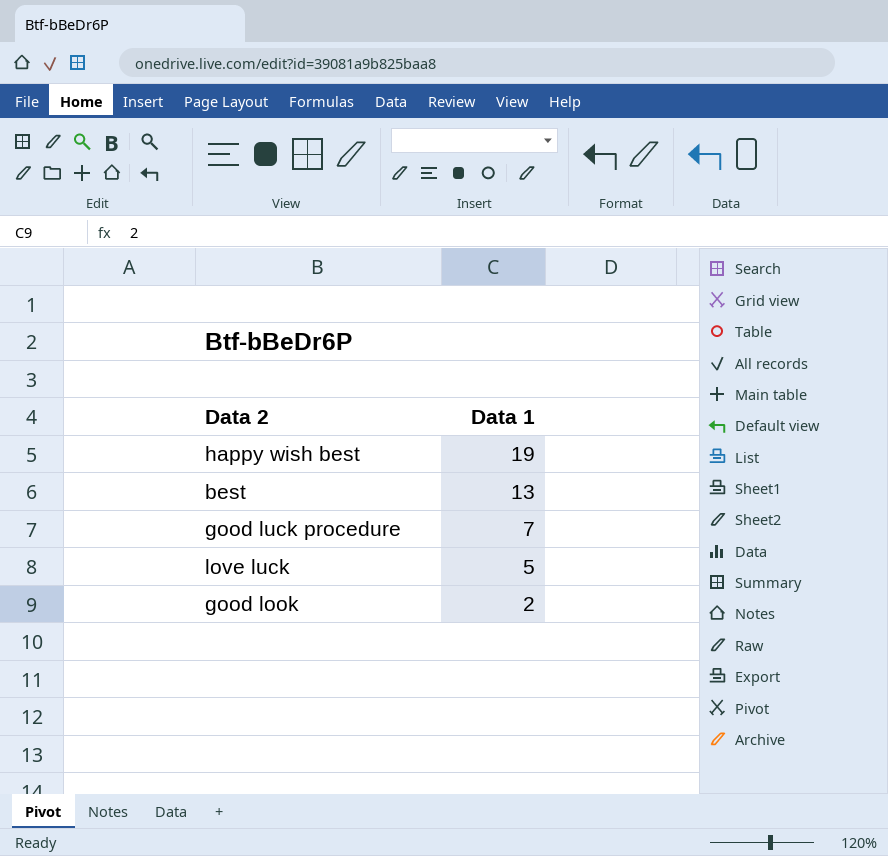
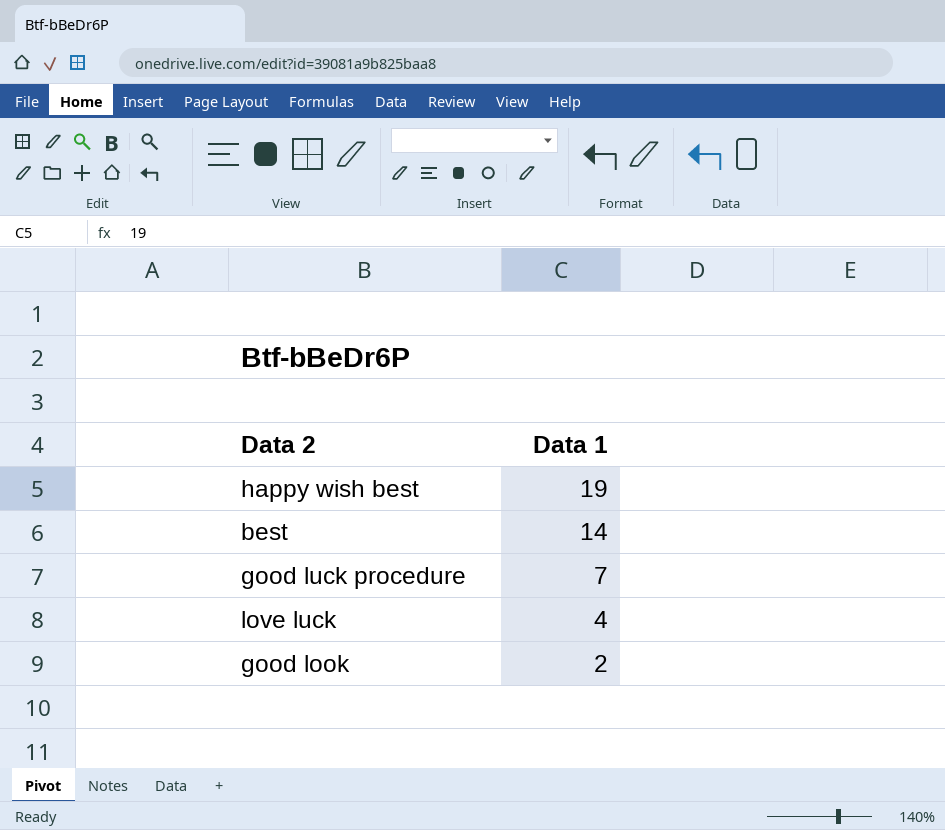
best | Data 1: 13 -> 14
love luck | Data 1: 5 -> 4

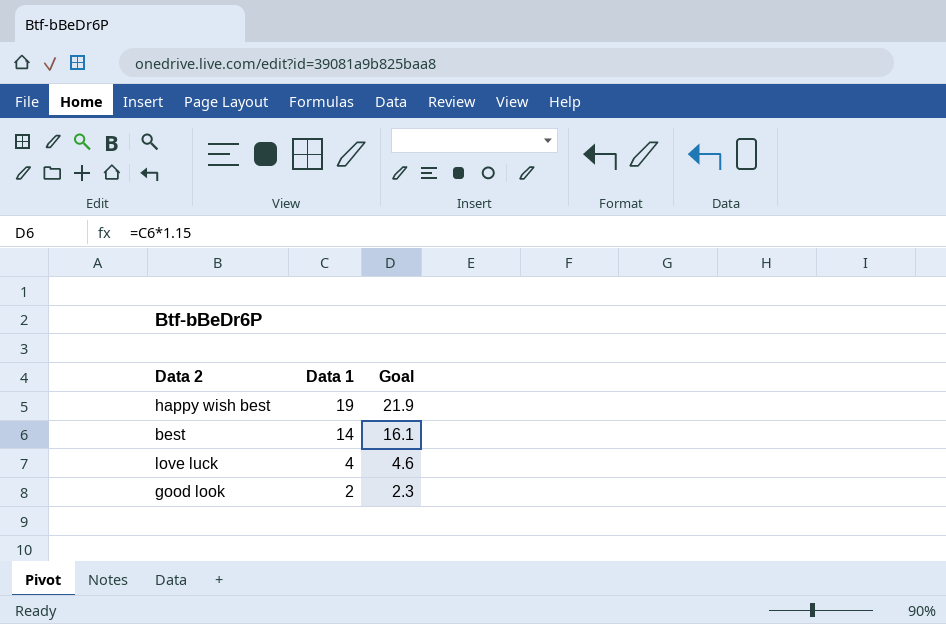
column Goal | formula: none -> [Data 1] * 1.15
row good luck procedure: 7 -> none

